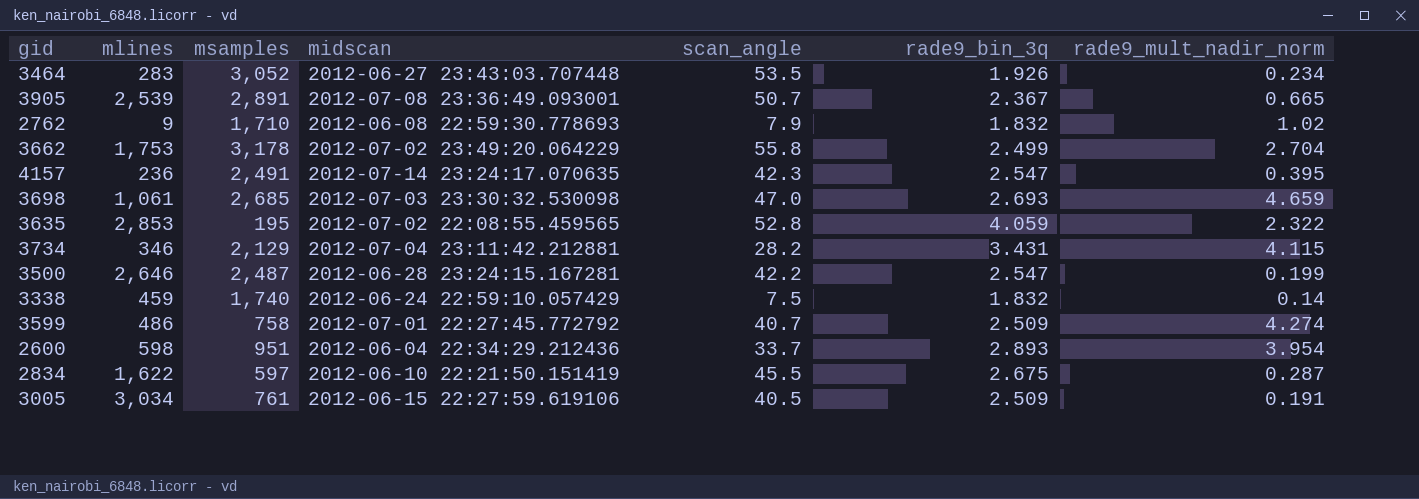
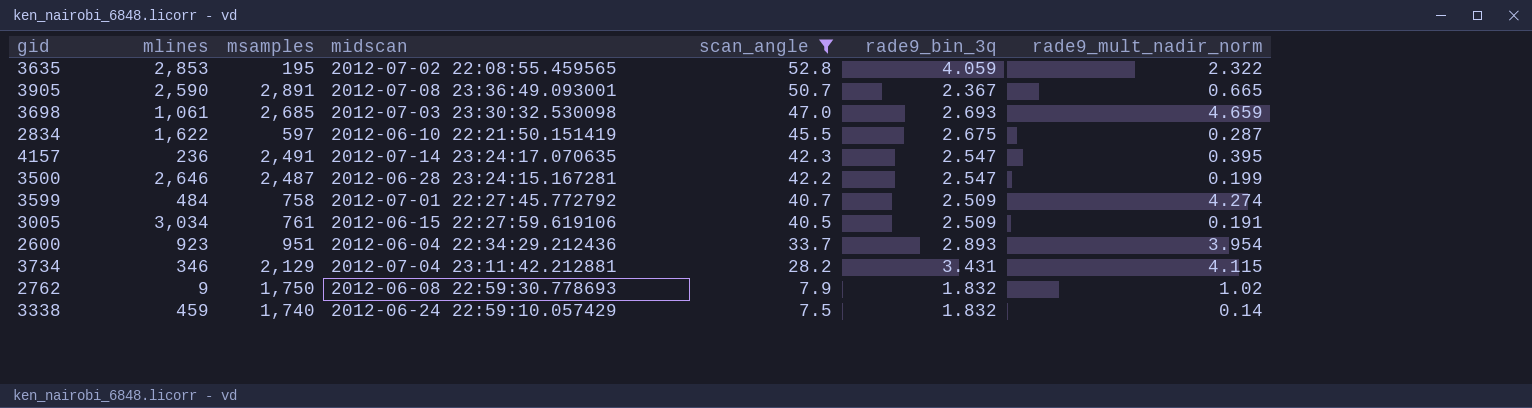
filter: none -> scan_angle <= 52.8
row order: none -> scan_angle descending
3905 | mlines: 2,539 -> 2,590
3599 | mlines: 486 -> 484
2600 | mlines: 598 -> 923
2762 | msamples: 1,710 -> 1,750

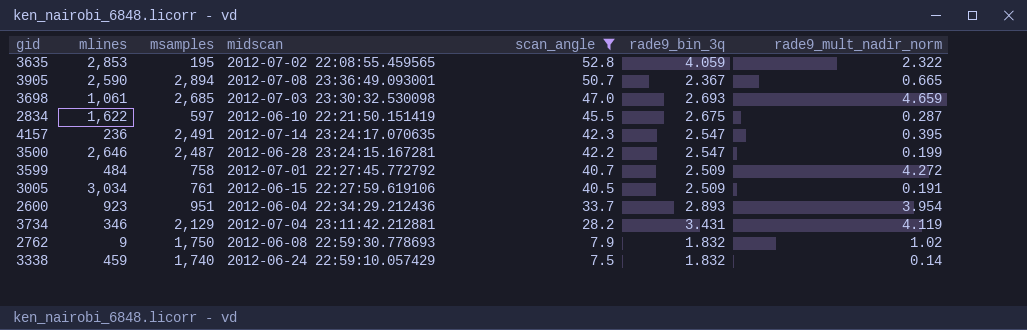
3905 | msamples: 2,891 -> 2,894
3599 | rade9_mult_nadir_norm: 4.274 -> 4.272
3734 | rade9_mult_nadir_norm: 4.115 -> 4.119

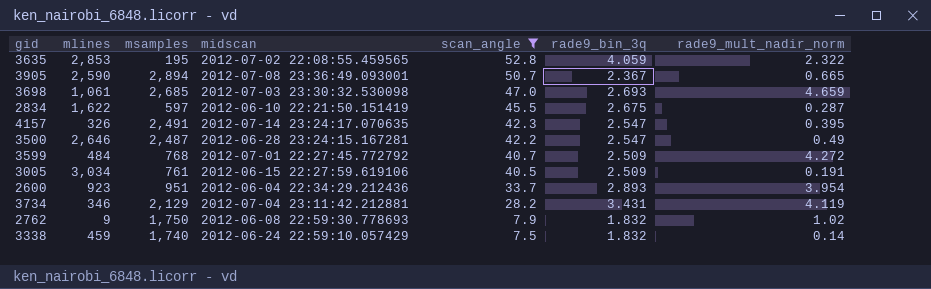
4157 | mlines: 236 -> 326
3500 | rade9_mult_nadir_norm: 0.199 -> 0.49
3599 | msamples: 758 -> 768

